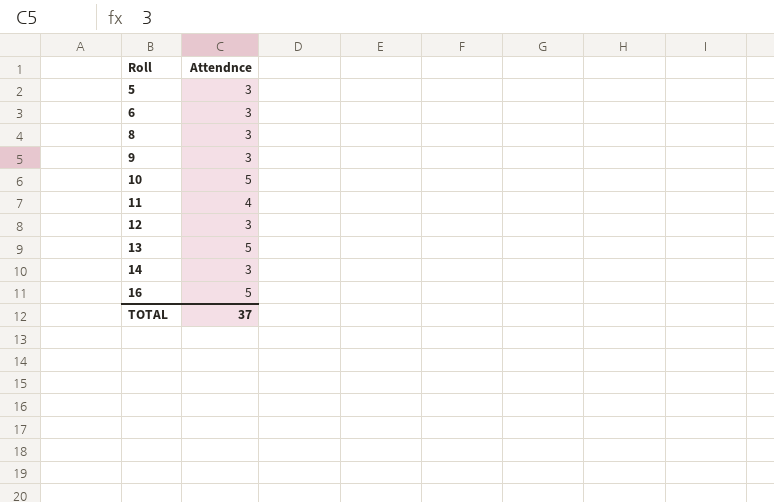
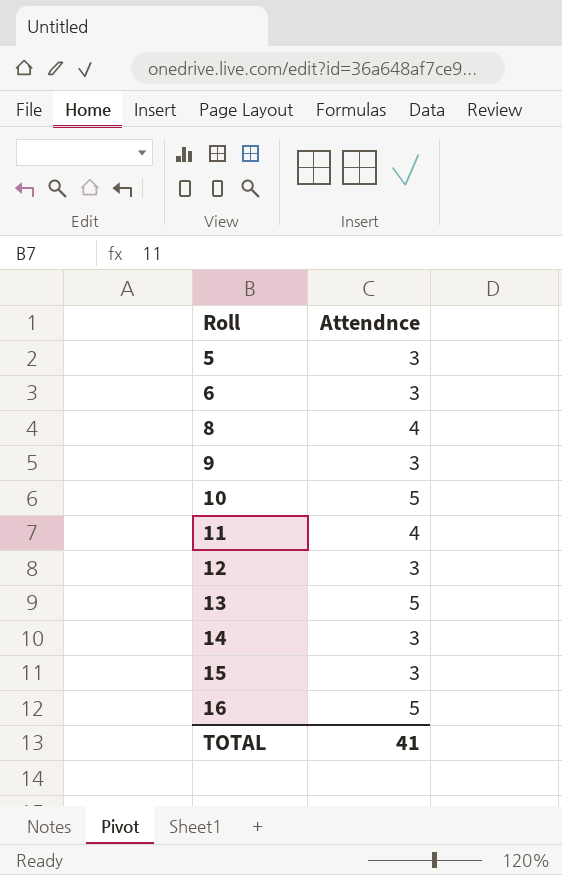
8 | Attendnce: 3 -> 4
row 15: none -> 3
TOTAL | Attendnce: 37 -> 41

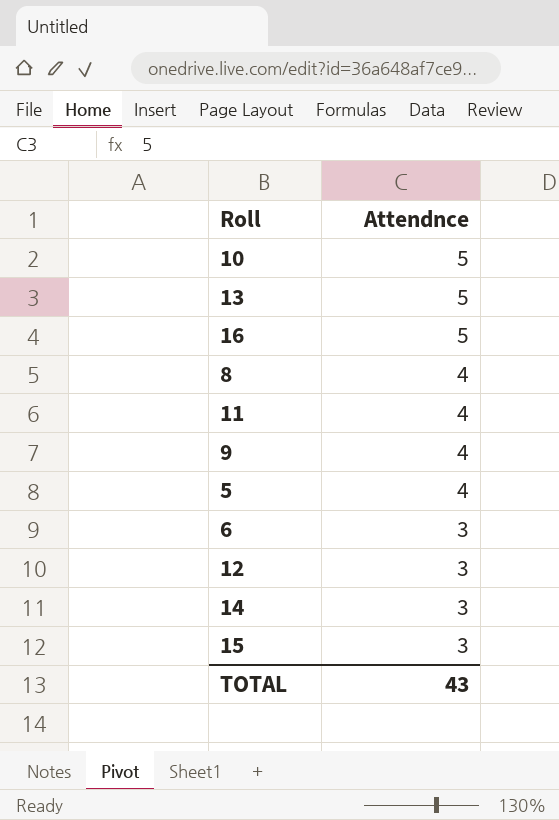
row order: Roll ascending -> Attendnce descending
9 | Attendnce: 3 -> 4
5 | Attendnce: 3 -> 4
TOTAL | Attendnce: 41 -> 43

